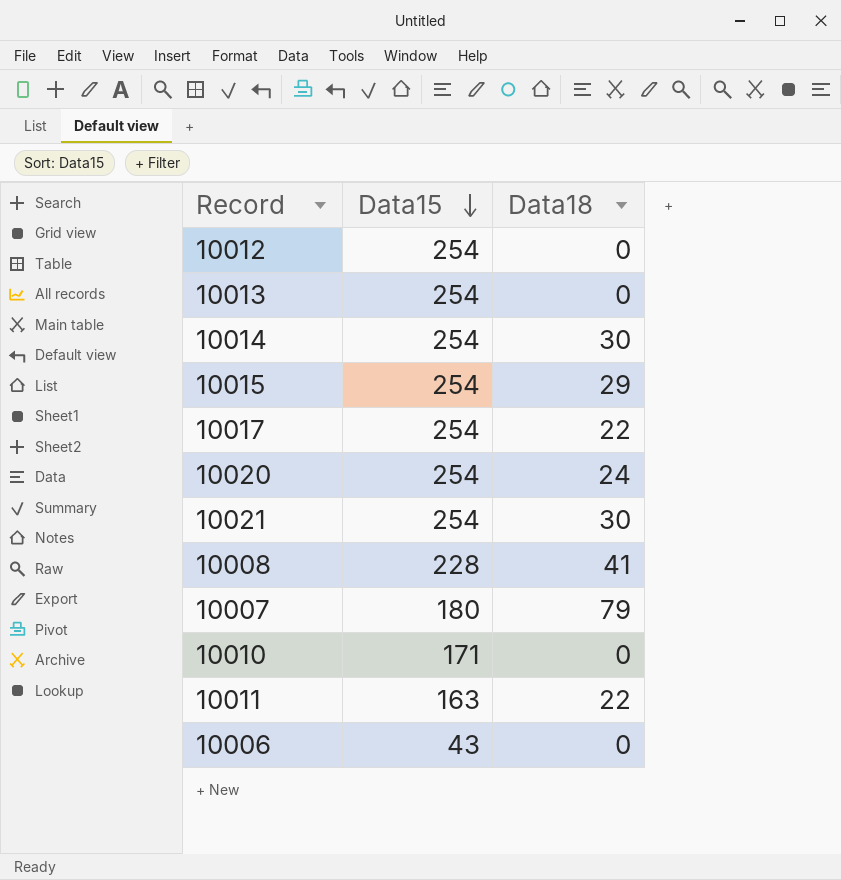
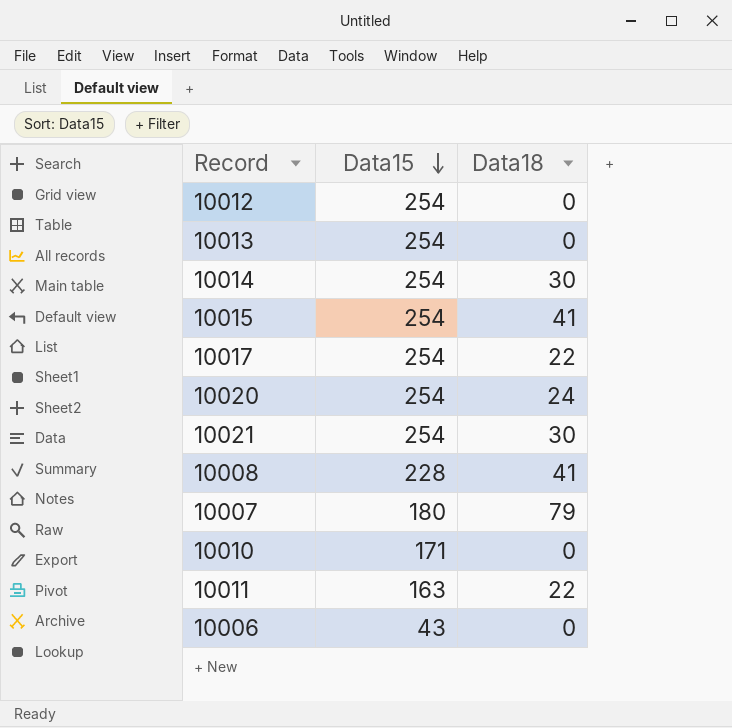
10015 | Data18: 29 -> 41

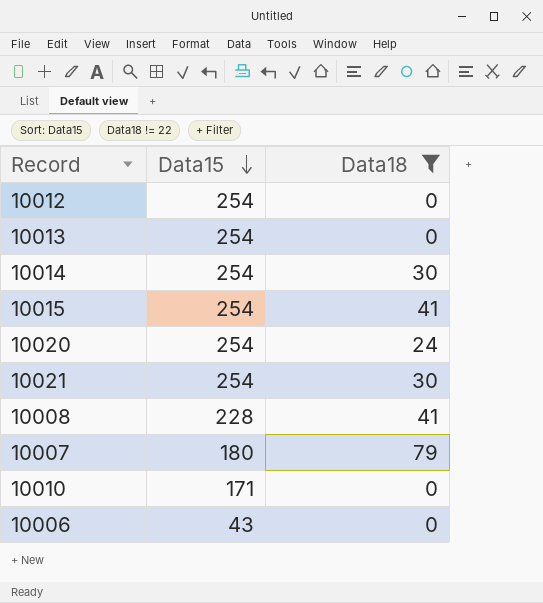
filter: none -> Data18 != 22

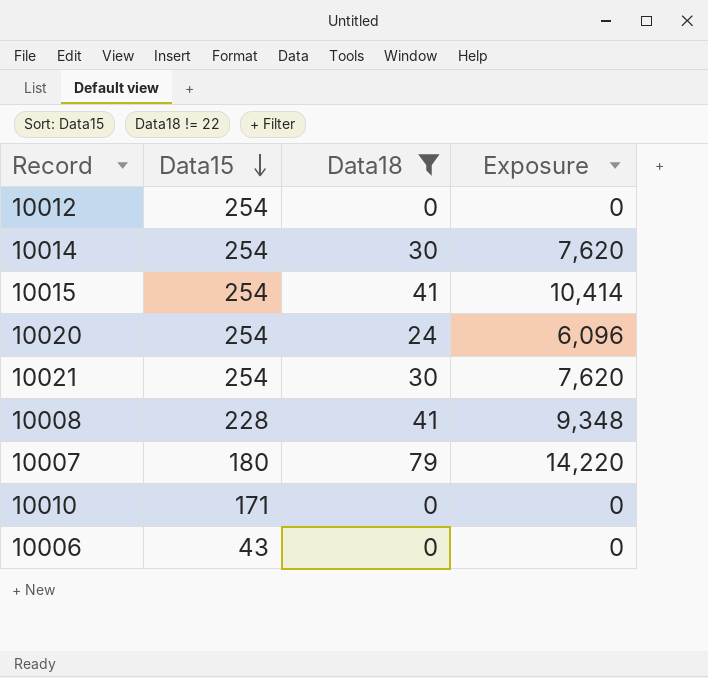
column Exposure | formula: none -> [Data15] * [Data18]
row 10013: 254 | 0 -> none

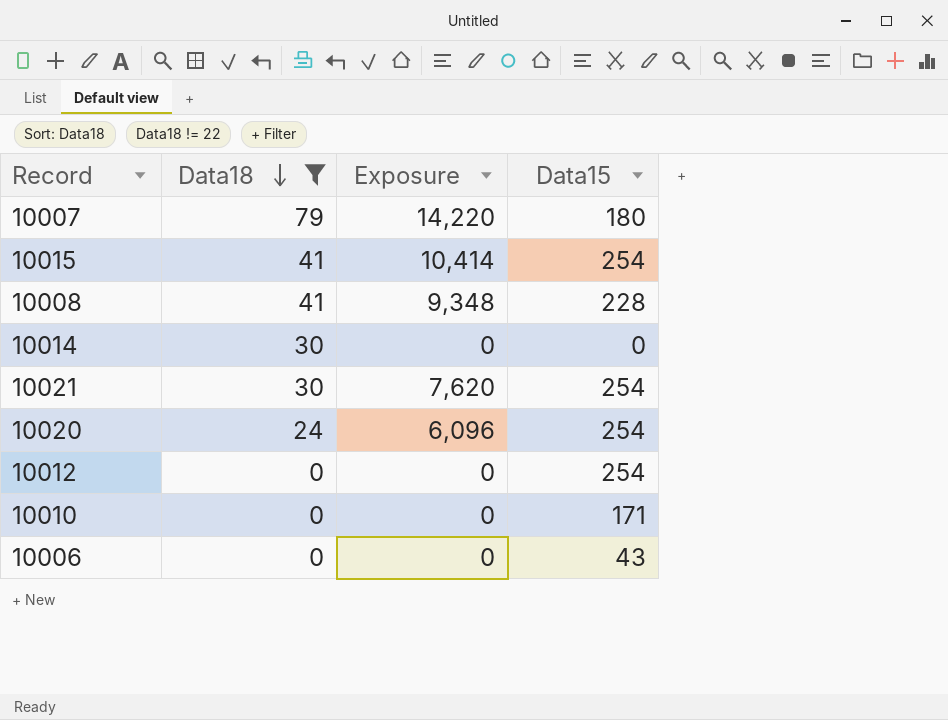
row order: Data15 descending -> Data18 descending
column Data15 | position: 2 -> 4
10014 | Exposure: 7,620 -> 0
10014 | Data15: 254 -> 0

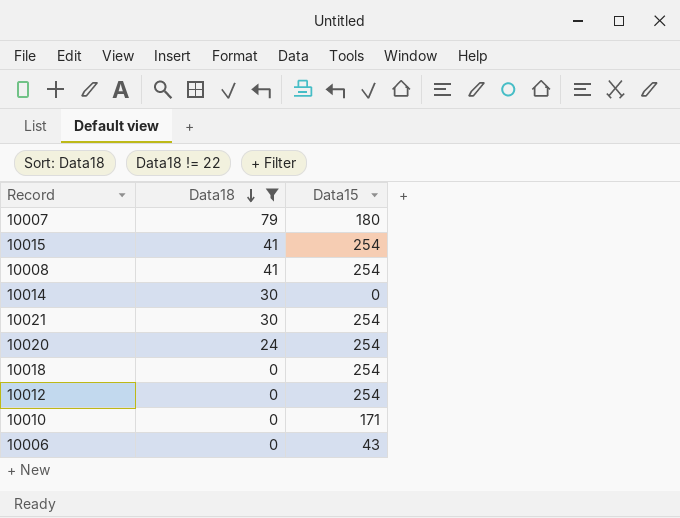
column Exposure | formula: [Data18] * [Data15] -> none
10008 | Data15: 228 -> 254
row 10018: none -> 0 | 254

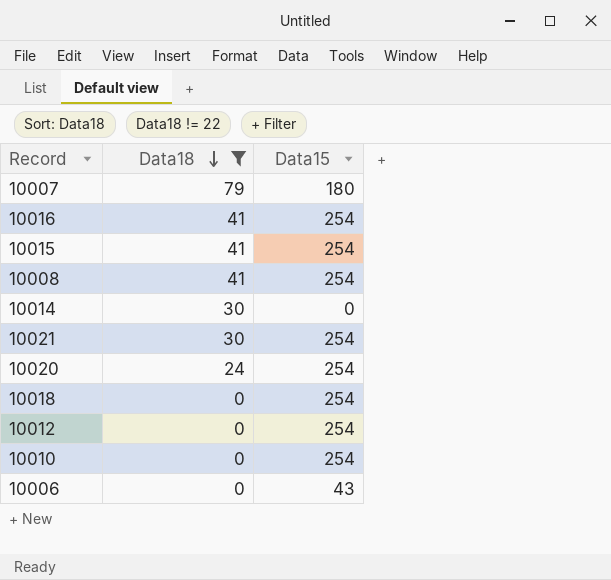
row 10016: none -> 41 | 254
10010 | Data15: 171 -> 254

